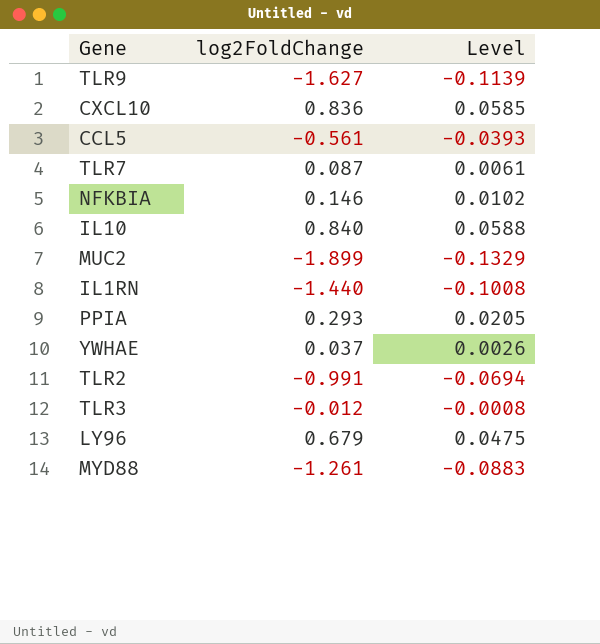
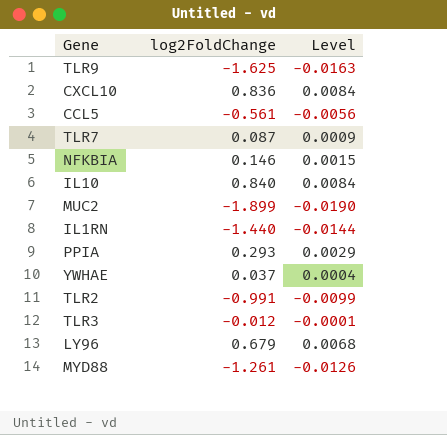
column Level | formula: [log2FoldChange] * 0.07 -> [log2FoldChange] * 0.01
TLR9 | log2FoldChange: -1.627 -> -1.625

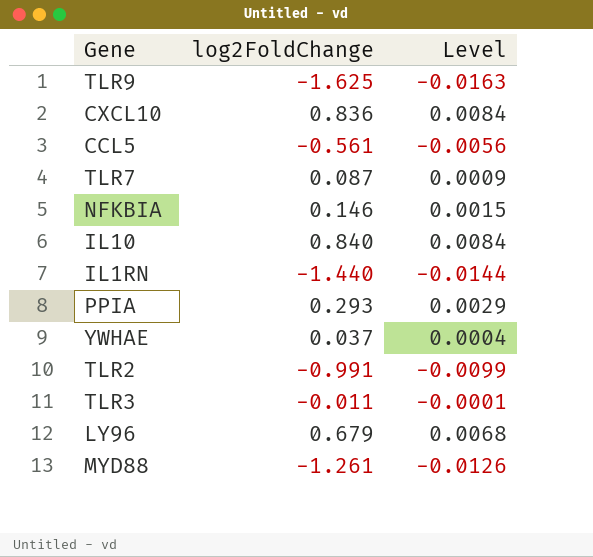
row MUC2: -1.899 | -0.0190 -> none
TLR3 | log2FoldChange: -0.012 -> -0.011

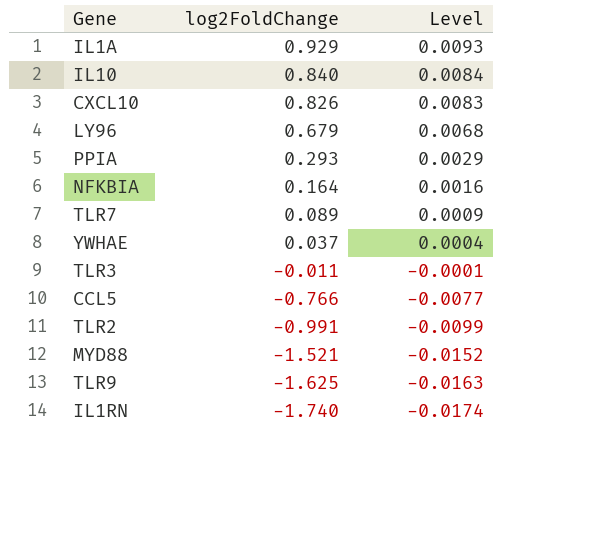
row order: none -> log2FoldChange descending
row IL1A: none -> 0.929 | 0.0093
CXCL10 | log2FoldChange: 0.836 -> 0.826
CXCL10 | Level: 0.0084 -> 0.0083
NFKBIA | log2FoldChange: 0.146 -> 0.164
NFKBIA | Level: 0.0015 -> 0.0016
TLR7 | log2FoldChange: 0.087 -> 0.089
CCL5 | log2FoldChange: -0.561 -> -0.766
CCL5 | Level: -0.0056 -> -0.0077
MYD88 | log2FoldChange: -1.261 -> -1.521
MYD88 | Level: -0.0126 -> -0.0152
IL1RN | log2FoldChange: -1.440 -> -1.740
IL1RN | Level: -0.0144 -> -0.0174

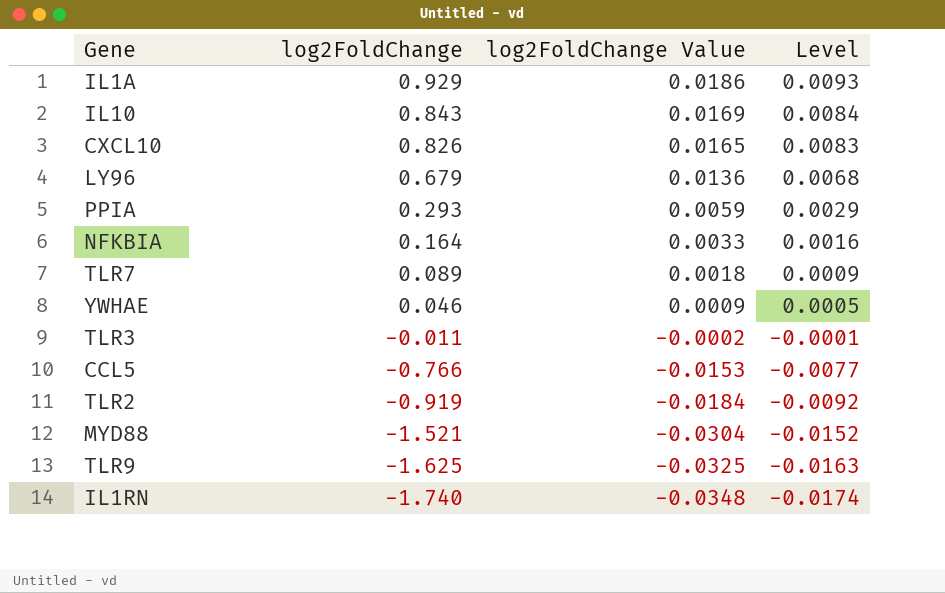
column log2FoldChange Value | formula: none -> [log2FoldChange] * 0.02
IL10 | log2FoldChange: 0.840 -> 0.843
YWHAE | log2FoldChange: 0.037 -> 0.046
YWHAE | Level: 0.0004 -> 0.0005
TLR2 | log2FoldChange: -0.991 -> -0.919
TLR2 | Level: -0.0099 -> -0.0092

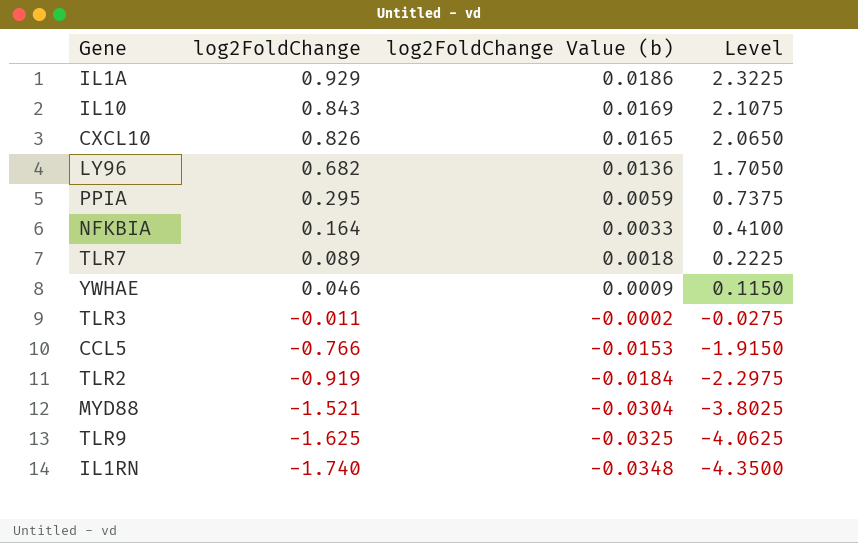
column name: log2FoldChange Value -> log2FoldChange Value (b)
column Level | formula: [log2FoldChange] * 0.01 -> [log2FoldChange] * 2.5
LY96 | log2FoldChange: 0.679 -> 0.682
PPIA | log2FoldChange: 0.293 -> 0.295

